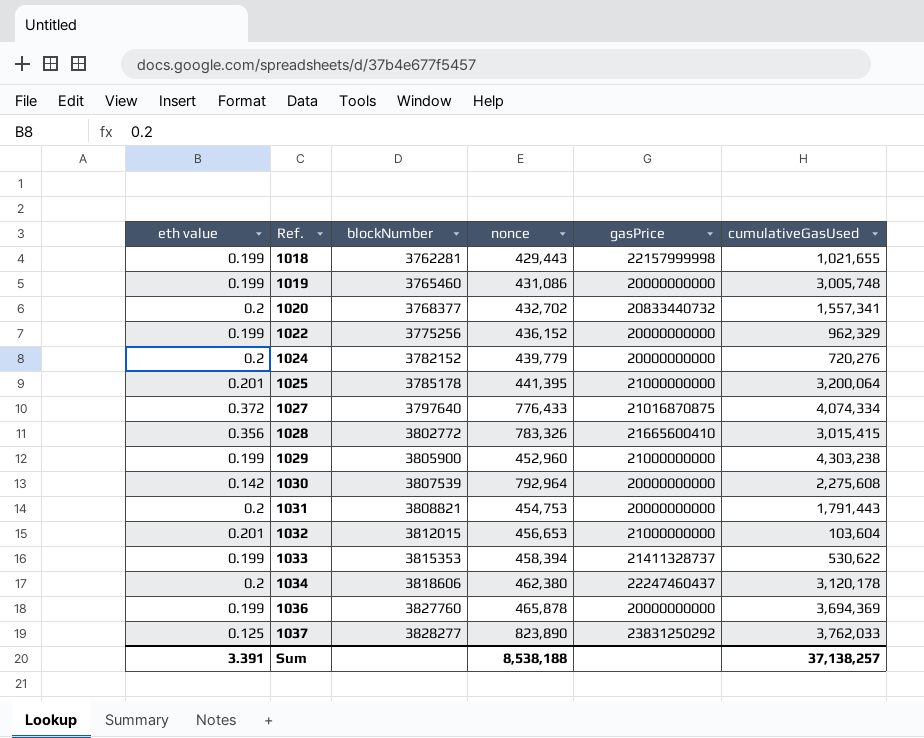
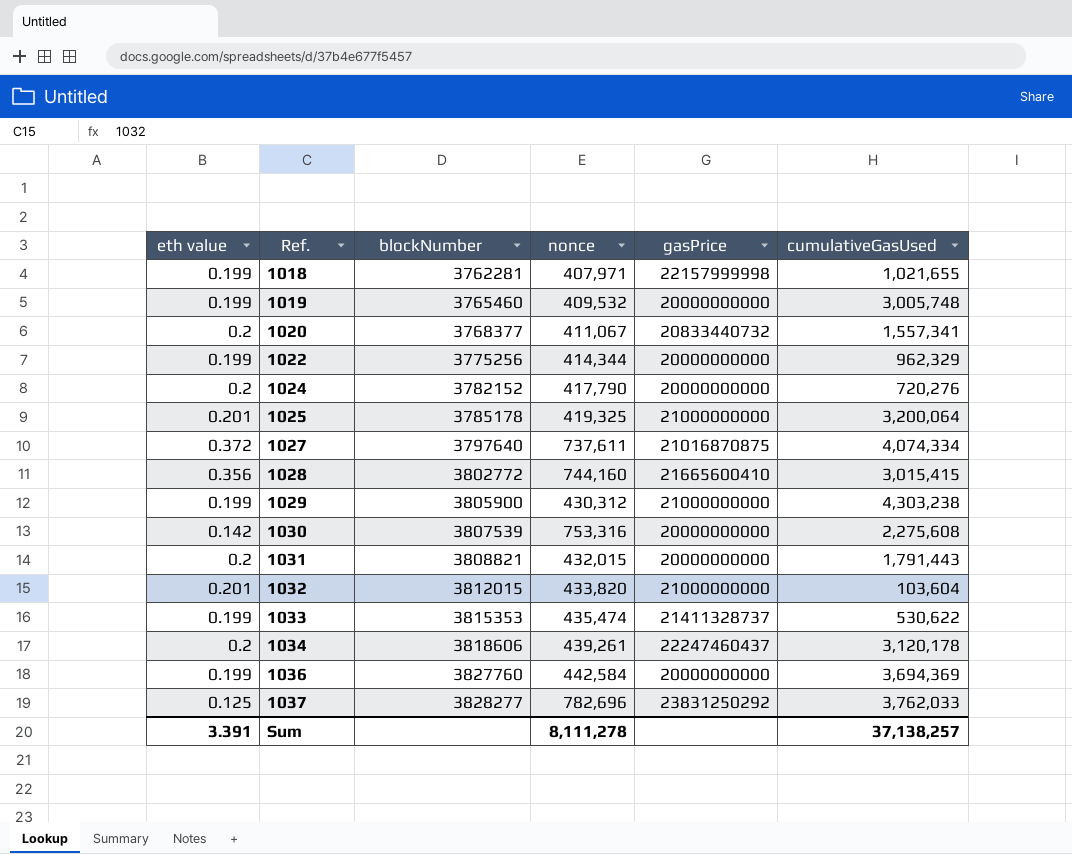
1018 | nonce: 429,443 -> 407,971
1019 | nonce: 431,086 -> 409,532
1020 | nonce: 432,702 -> 411,067
1022 | nonce: 436,152 -> 414,344
1024 | nonce: 439,779 -> 417,790
1025 | nonce: 441,395 -> 419,325
1027 | nonce: 776,433 -> 737,611
1028 | nonce: 783,326 -> 744,160
1029 | nonce: 452,960 -> 430,312
1030 | nonce: 792,964 -> 753,316
1031 | nonce: 454,753 -> 432,015
1032 | nonce: 456,653 -> 433,820
1033 | nonce: 458,394 -> 435,474
1034 | nonce: 462,380 -> 439,261
1036 | nonce: 465,878 -> 442,584
1037 | nonce: 823,890 -> 782,696
Sum | nonce: 8,538,188 -> 8,111,278

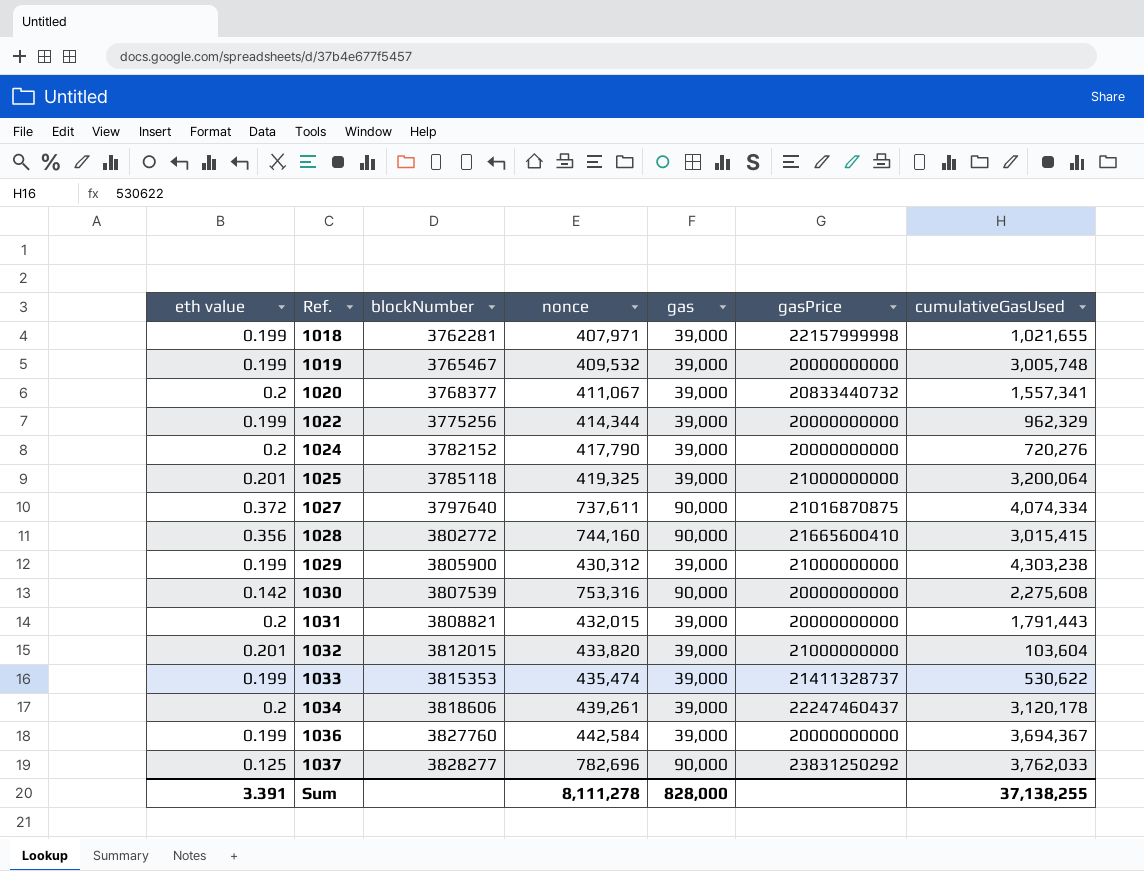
column gas | position: none -> 5
1019 | blockNumber: 3765460 -> 3765467
1025 | blockNumber: 3785178 -> 3785118
1036 | cumulativeGasUsed: 3,694,369 -> 3,694,367
Sum | cumulativeGasUsed: 37,138,257 -> 37,138,255

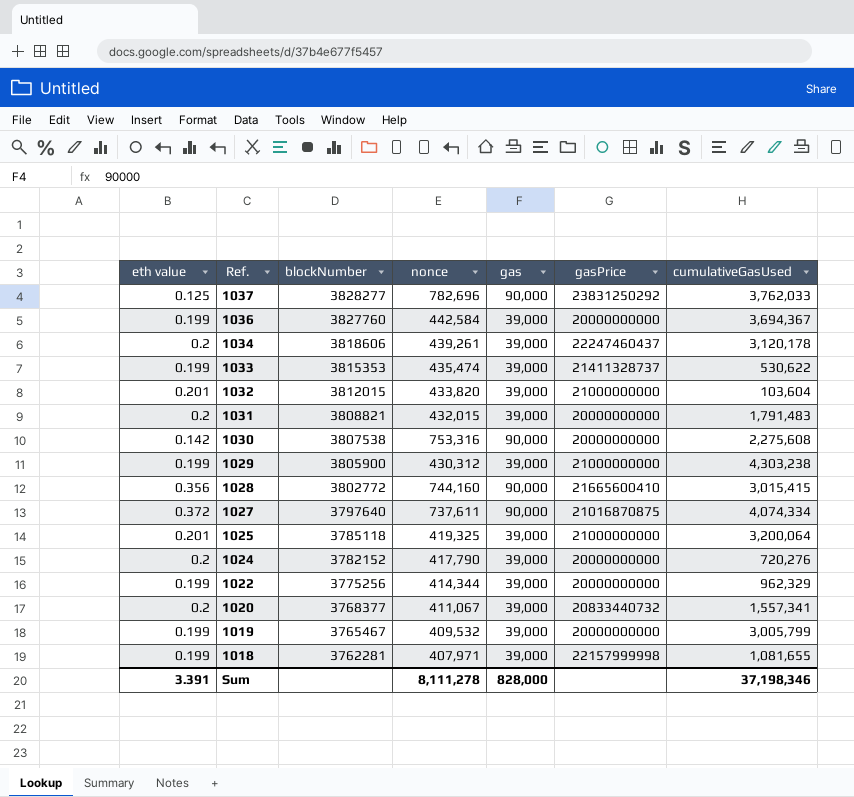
row order: Ref. ascending -> Ref. descending
1031 | cumulativeGasUsed: 1,791,443 -> 1,791,483
1030 | blockNumber: 3807539 -> 3807538
1019 | cumulativeGasUsed: 3,005,748 -> 3,005,799
1018 | cumulativeGasUsed: 1,021,655 -> 1,081,655
Sum | cumulativeGasUsed: 37,138,255 -> 37,198,346

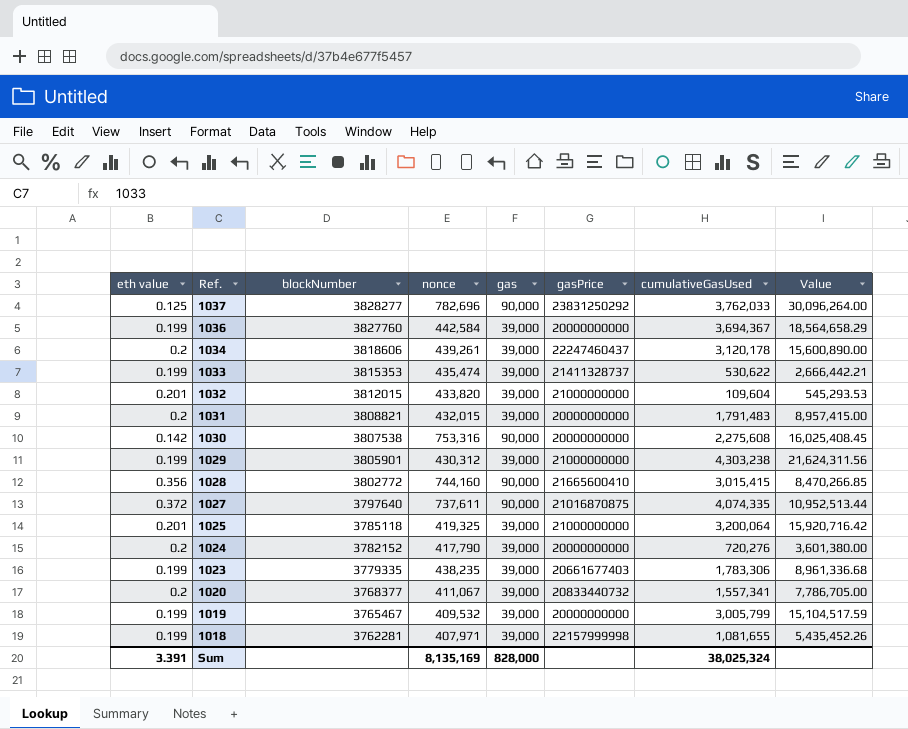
column Value | formula: none -> [cumulativeGasUsed] / [eth value]
row 1022: 0.199 | 3775256 | 414,344 | 39,000 | 20000000000 | 962,329 -> none
1032 | cumulativeGasUsed: 103,604 -> 109,604
1029 | blockNumber: 3805900 -> 3805901
1027 | cumulativeGasUsed: 4,074,334 -> 4,074,335
row 1023: none -> 0.199 | 3779335 | 438,235 | 39,000 | 20661677403 | 1,783,306 | 8,961,336.68
Sum | nonce: 8,111,278 -> 8,135,169
Sum | cumulativeGasUsed: 37,198,346 -> 38,025,324

